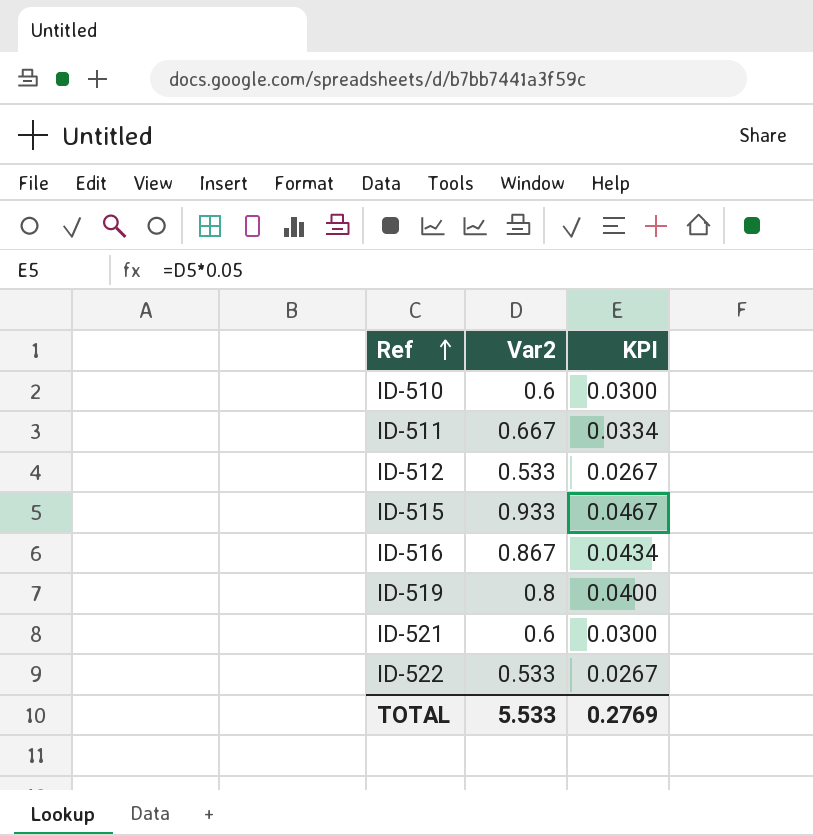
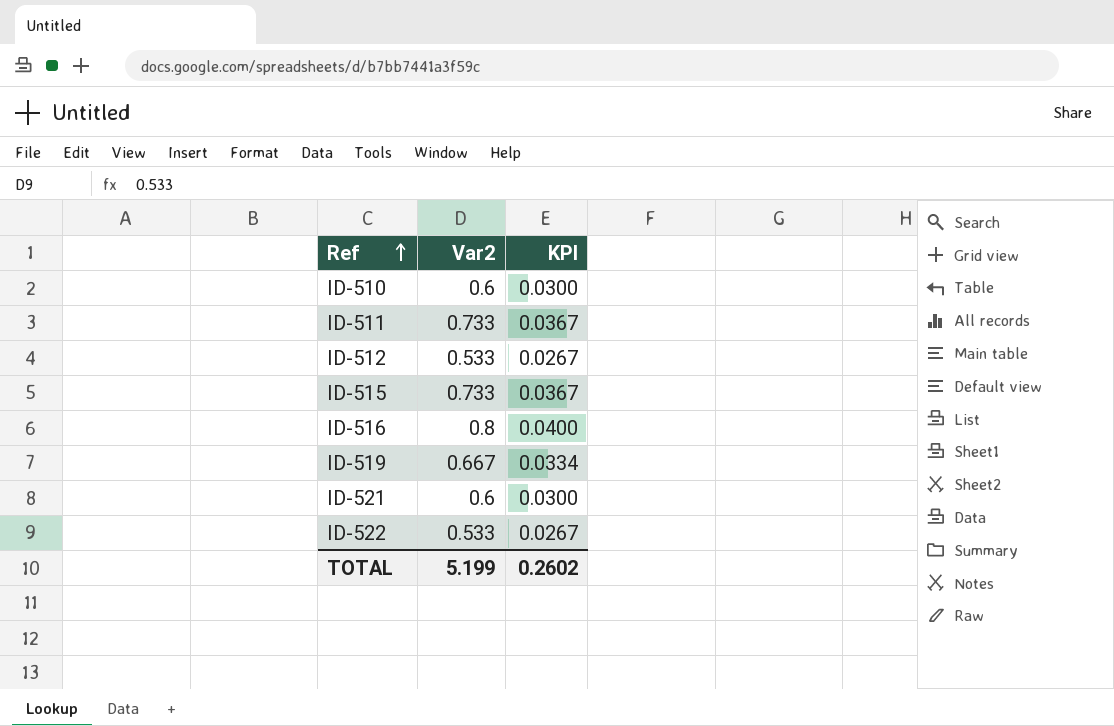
ID-511 | Var2: 0.667 -> 0.733
ID-511 | KPI: 0.0334 -> 0.0367
ID-515 | Var2: 0.933 -> 0.733
ID-515 | KPI: 0.0467 -> 0.0367
ID-516 | Var2: 0.867 -> 0.8
ID-516 | KPI: 0.0434 -> 0.0400
ID-519 | Var2: 0.8 -> 0.667
ID-519 | KPI: 0.0400 -> 0.0334
TOTAL | Var2: 5.533 -> 5.199
TOTAL | KPI: 0.2769 -> 0.2602

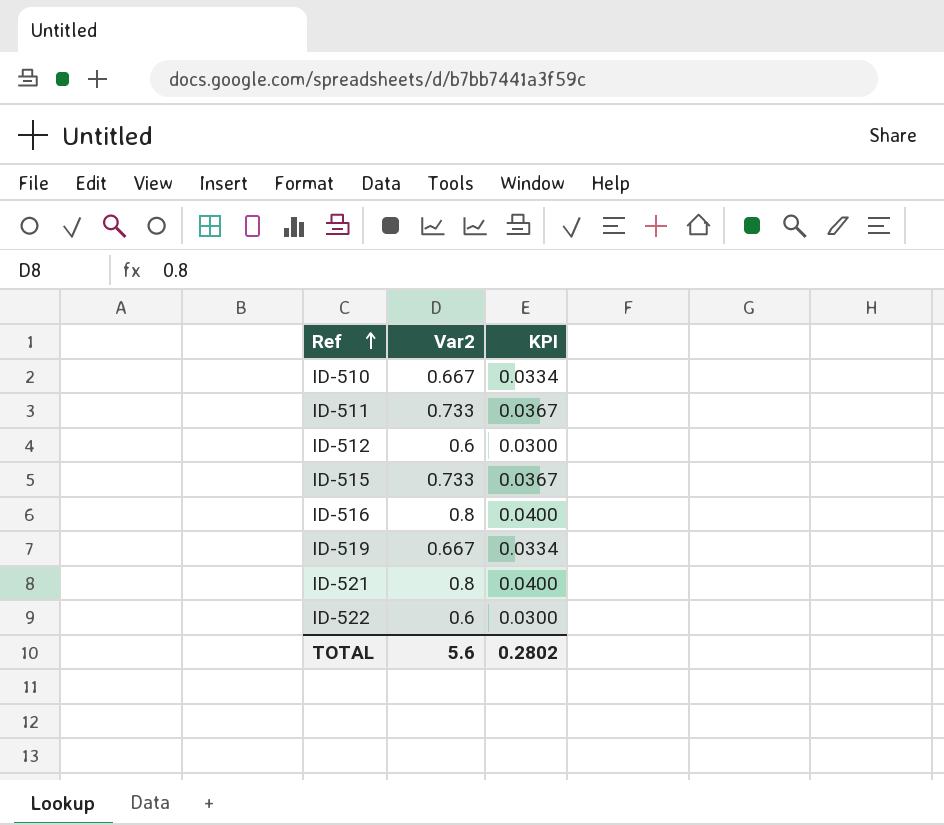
ID-510 | Var2: 0.6 -> 0.667
ID-510 | KPI: 0.0300 -> 0.0334
ID-512 | Var2: 0.533 -> 0.6
ID-512 | KPI: 0.0267 -> 0.0300
ID-521 | Var2: 0.6 -> 0.8
ID-521 | KPI: 0.0300 -> 0.0400
ID-522 | Var2: 0.533 -> 0.6
ID-522 | KPI: 0.0267 -> 0.0300
TOTAL | Var2: 5.199 -> 5.6
TOTAL | KPI: 0.2602 -> 0.2802

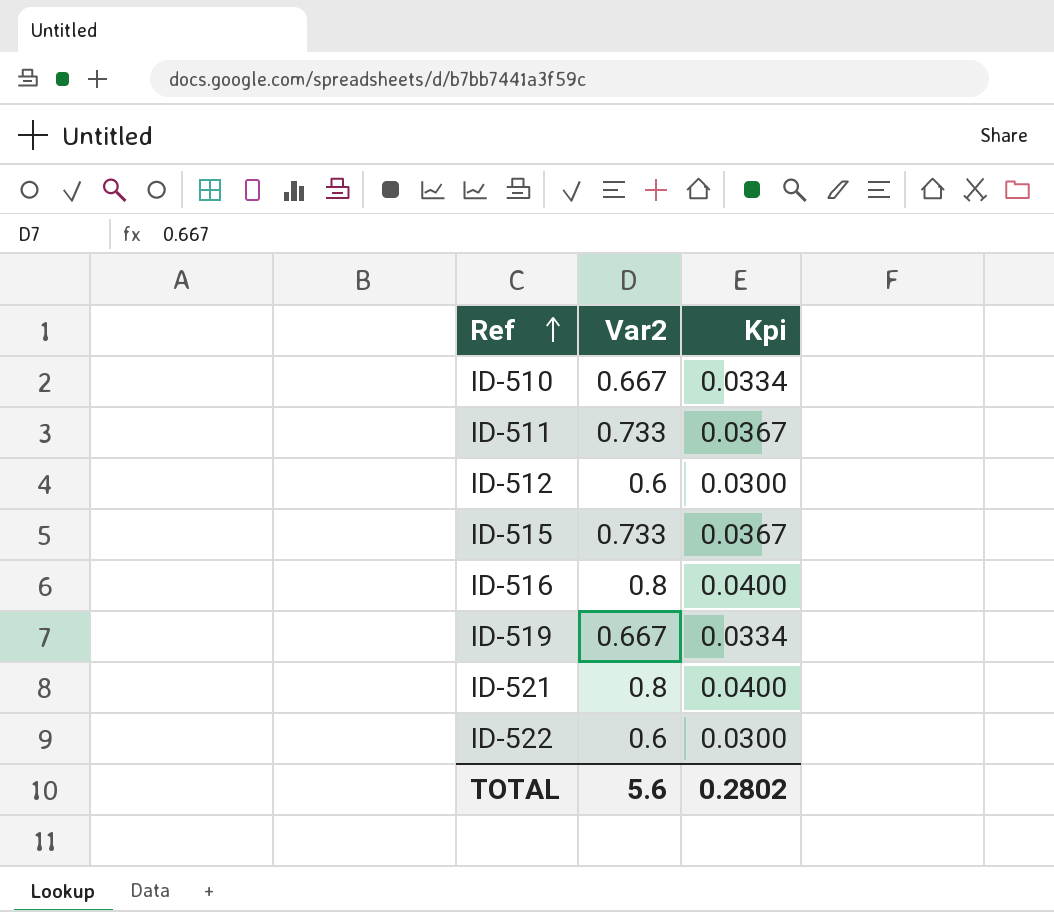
column name: KPI -> Kpi

